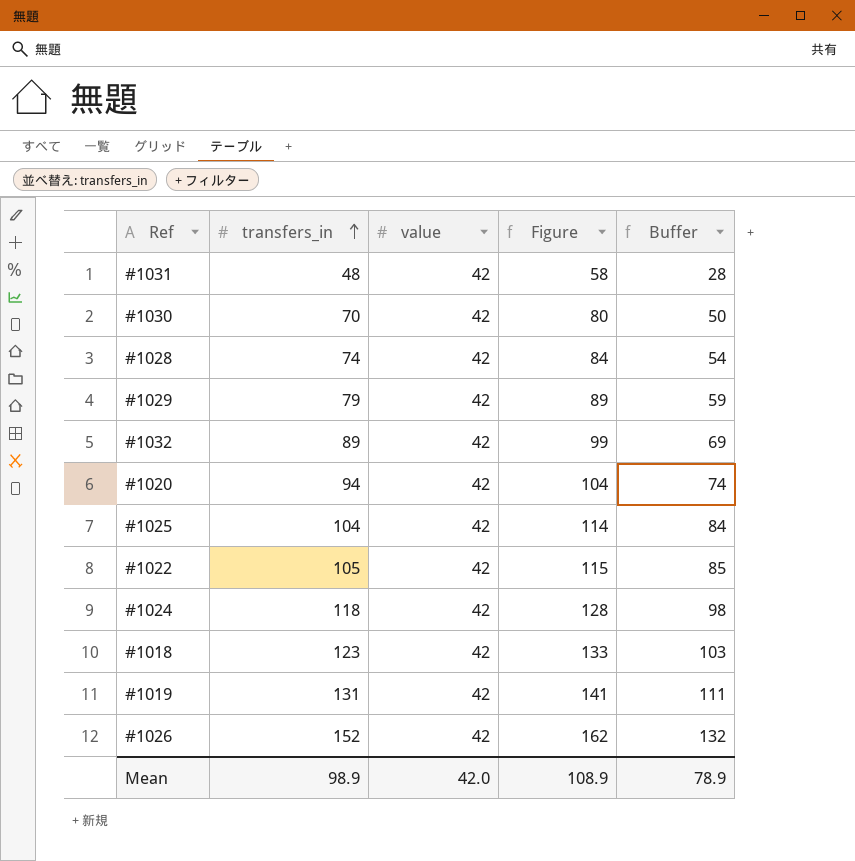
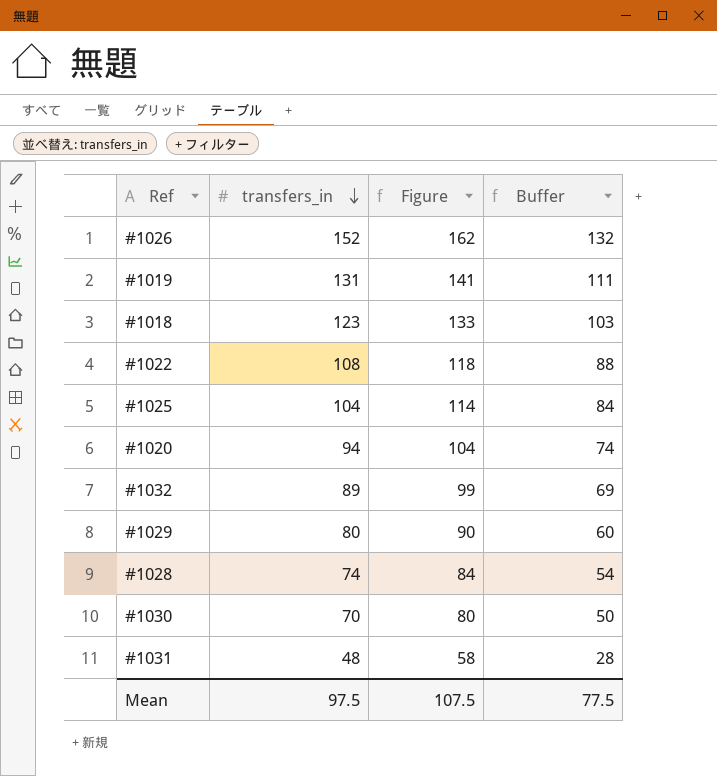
row order: transfers_in ascending -> transfers_in descending
column value | position: 3 -> none
row #1024: 118 | 42 | 128 | 98 -> none
#1022 | transfers_in: 105 -> 108
#1022 | Figure: 115 -> 118
#1022 | Buffer: 85 -> 88
#1029 | transfers_in: 79 -> 80
#1029 | Figure: 89 -> 90
#1029 | Buffer: 59 -> 60
Mean | transfers_in: 98.9 -> 97.5
Mean | Figure: 108.9 -> 107.5
Mean | Buffer: 78.9 -> 77.5

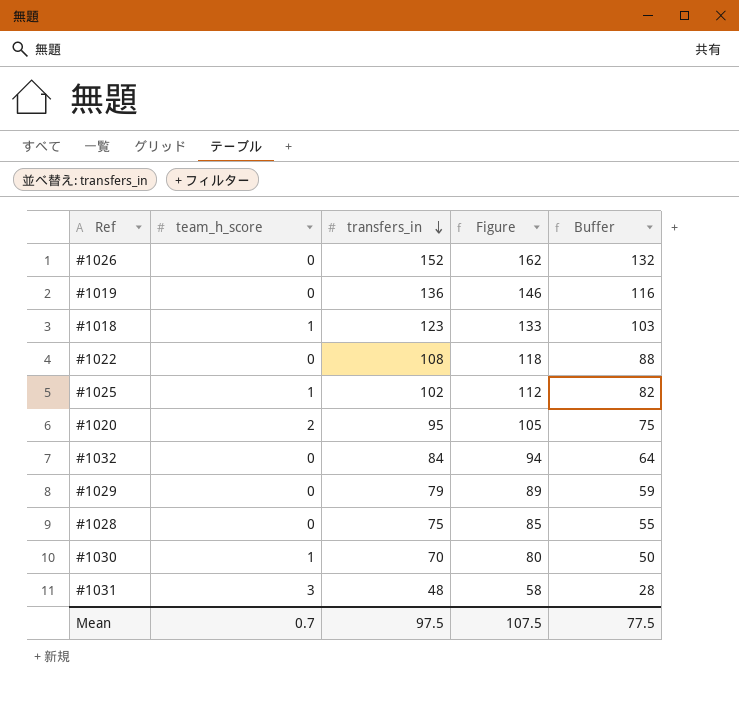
column team_h_score | position: none -> 2
#1019 | transfers_in: 131 -> 136
#1019 | Figure: 141 -> 146
#1019 | Buffer: 111 -> 116
#1025 | transfers_in: 104 -> 102
#1025 | Figure: 114 -> 112
#1025 | Buffer: 84 -> 82
#1020 | transfers_in: 94 -> 95
#1020 | Figure: 104 -> 105
#1020 | Buffer: 74 -> 75
#1032 | transfers_in: 89 -> 84
#1032 | Figure: 99 -> 94
#1032 | Buffer: 69 -> 64
#1029 | transfers_in: 80 -> 79
#1029 | Figure: 90 -> 89
#1029 | Buffer: 60 -> 59
#1028 | transfers_in: 74 -> 75
#1028 | Figure: 84 -> 85
#1028 | Buffer: 54 -> 55

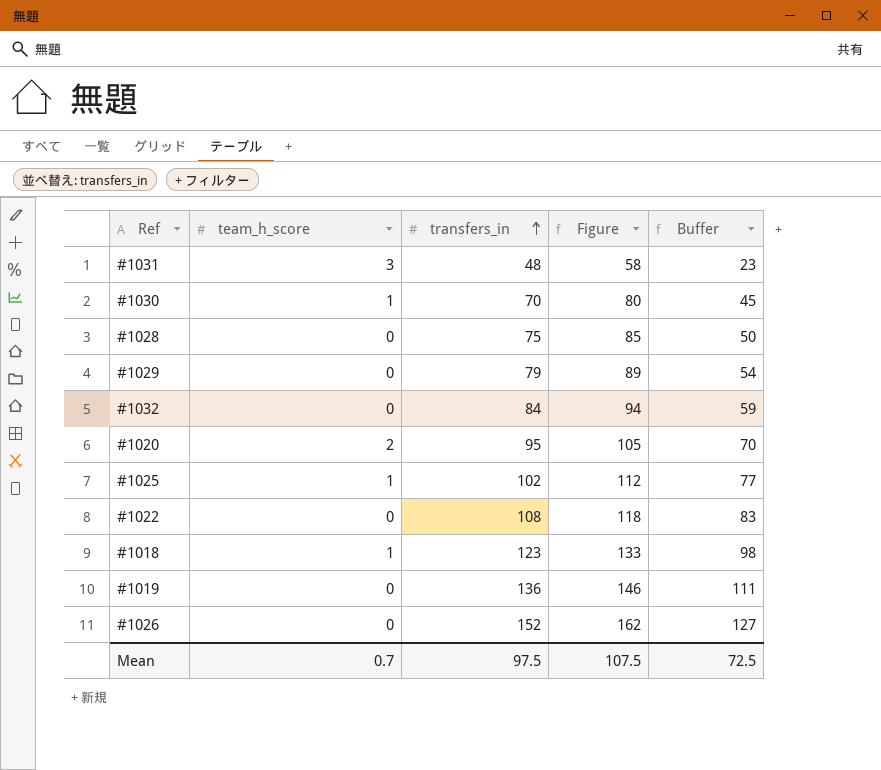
row order: transfers_in descending -> transfers_in ascending
column Buffer | formula: [transfers_in] - 20 -> [transfers_in] - 25
Mean | Buffer: 77.5 -> 72.5

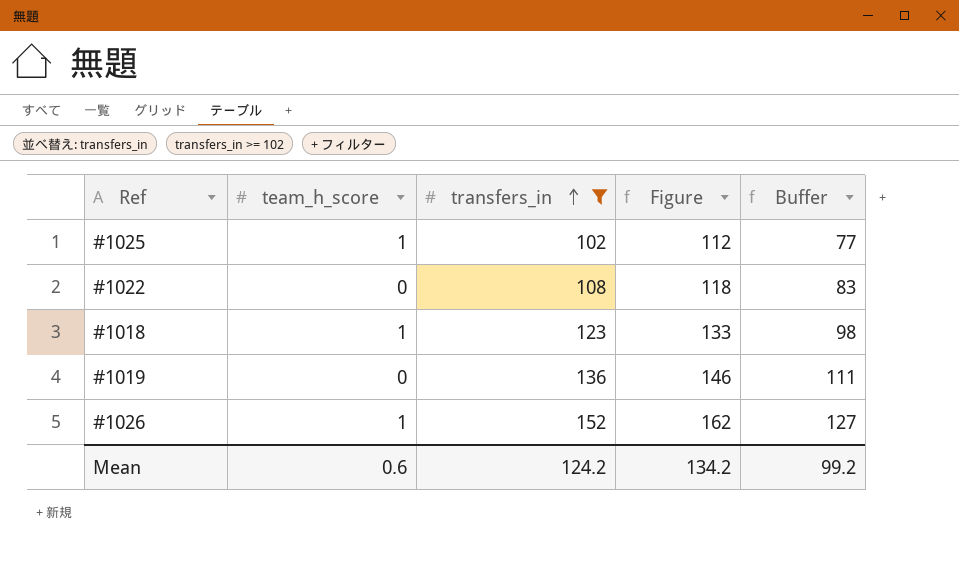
filter: none -> transfers_in >= 102
#1026 | team_h_score: 0 -> 1
Mean | team_h_score: 0.7 -> 0.6
Mean | transfers_in: 97.5 -> 124.2
Mean | Figure: 107.5 -> 134.2
Mean | Buffer: 72.5 -> 99.2

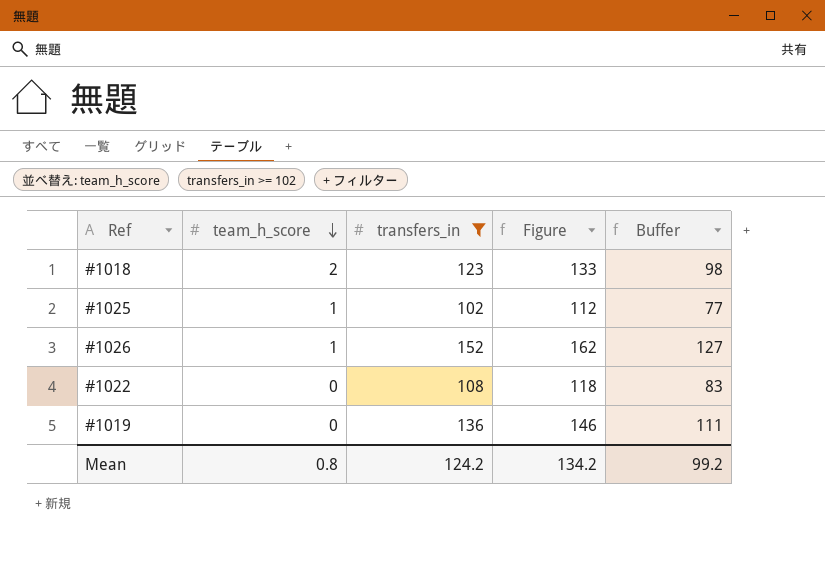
row order: transfers_in ascending -> team_h_score descending
#1018 | team_h_score: 1 -> 2
Mean | team_h_score: 0.6 -> 0.8

